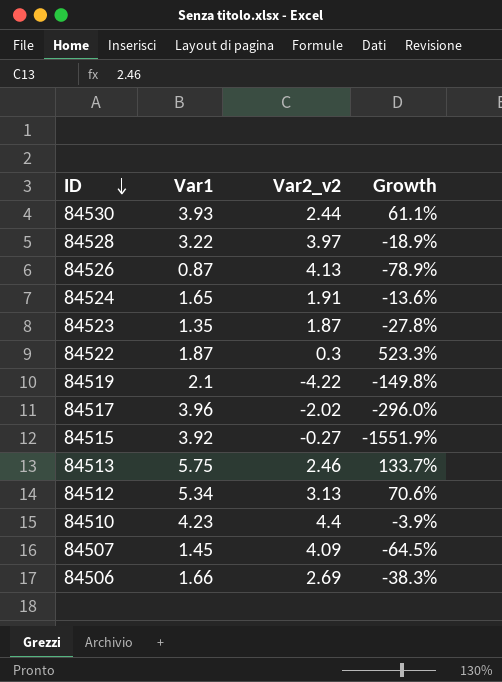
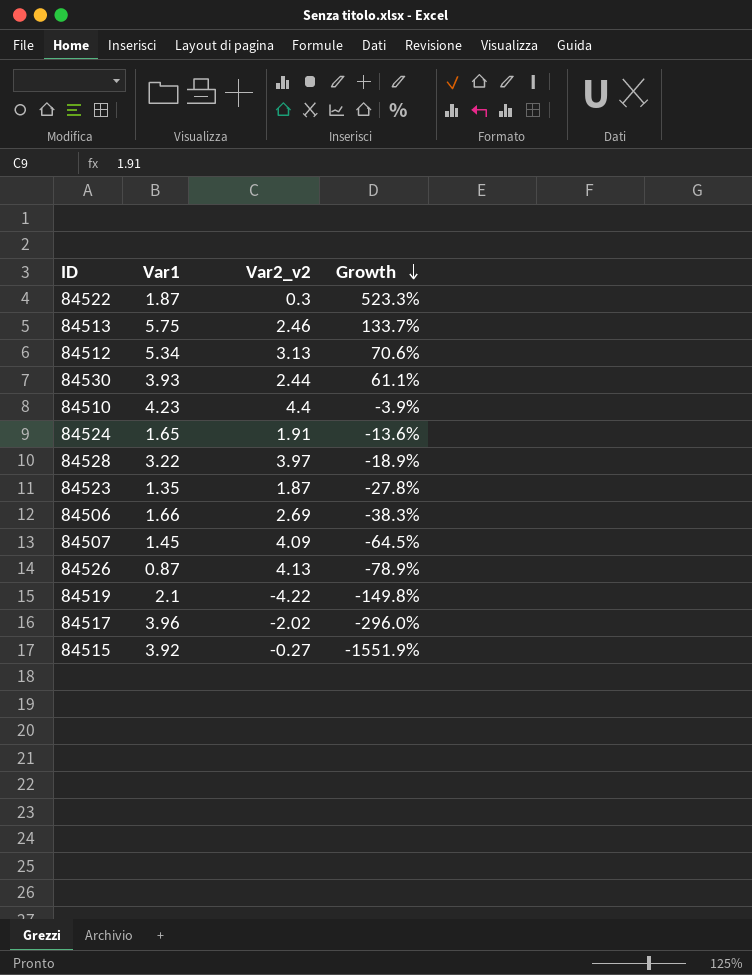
row order: ID descending -> Growth descending

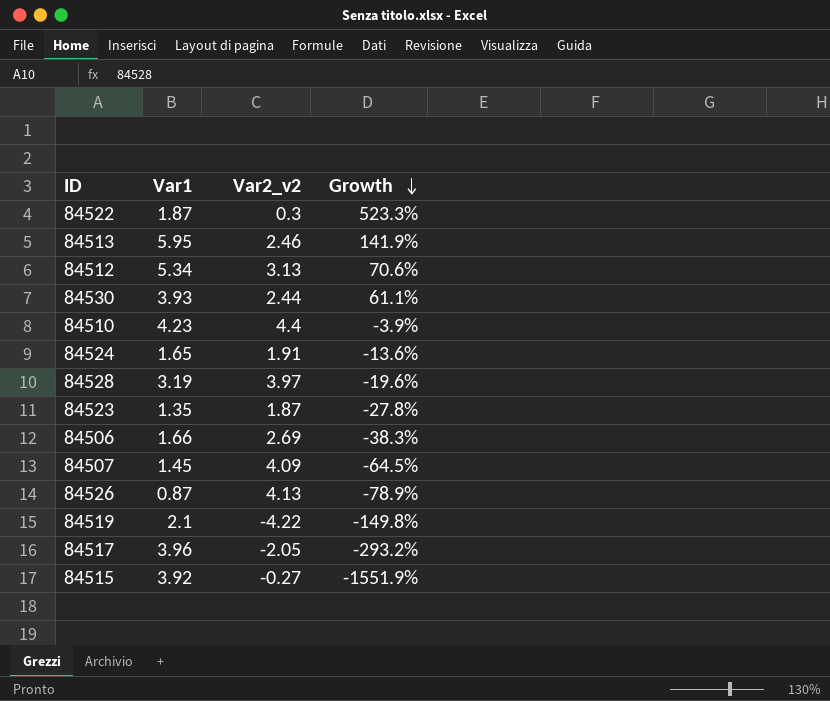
84513 | Var1: 5.75 -> 5.95
84513 | Growth: 133.7% -> 141.9%
84528 | Var1: 3.22 -> 3.19
84528 | Growth: -18.9% -> -19.6%
84517 | Var2_v2: -2.02 -> -2.05
84517 | Growth: -296.0% -> -293.2%

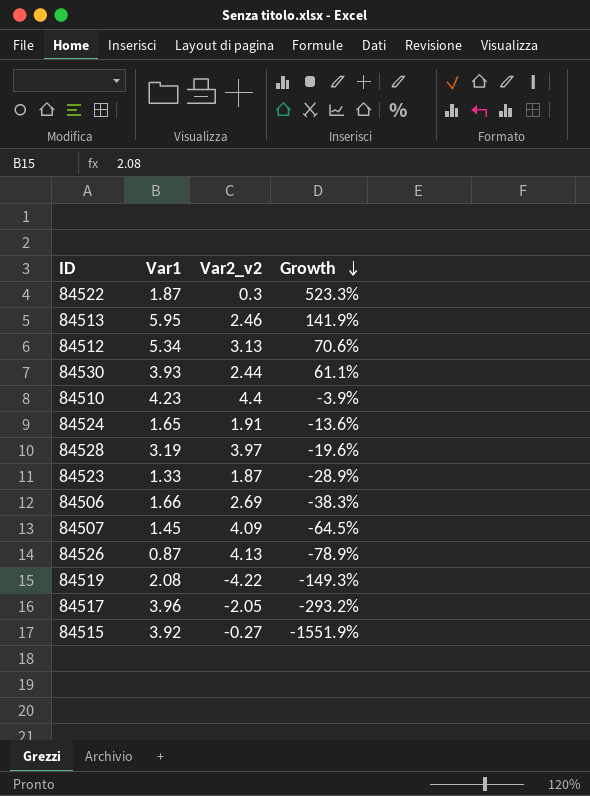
84523 | Var1: 1.35 -> 1.33
84523 | Growth: -27.8% -> -28.9%
84519 | Var1: 2.1 -> 2.08
84519 | Growth: -149.8% -> -149.3%

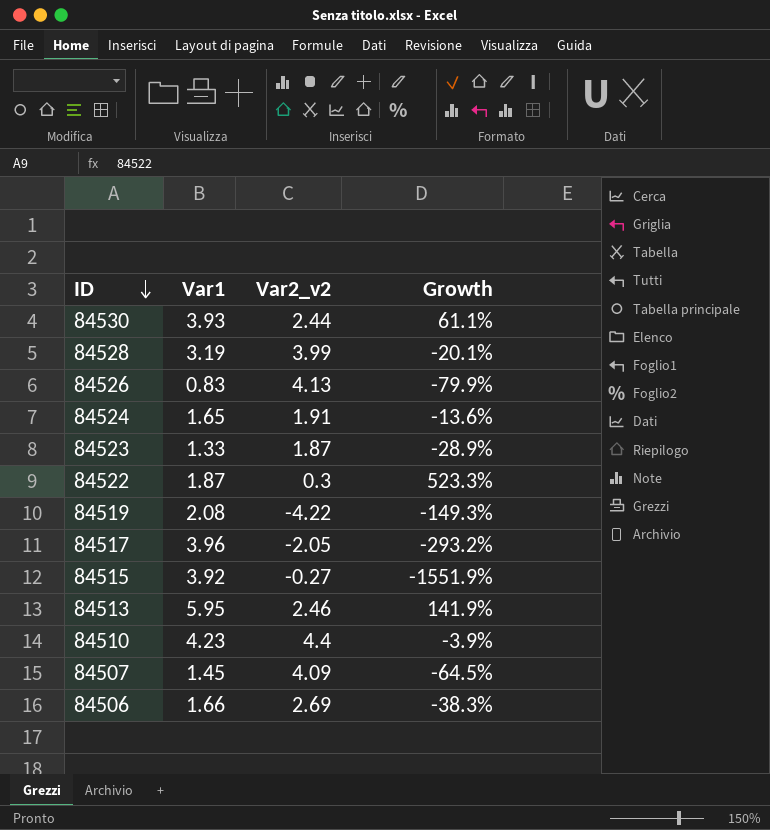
row order: Growth descending -> ID descending
row 84512: 5.34 | 3.13 | 70.6% -> none
84528 | Var2_v2: 3.97 -> 3.99
84528 | Growth: -19.6% -> -20.1%
84526 | Var1: 0.87 -> 0.83
84526 | Growth: -78.9% -> -79.9%

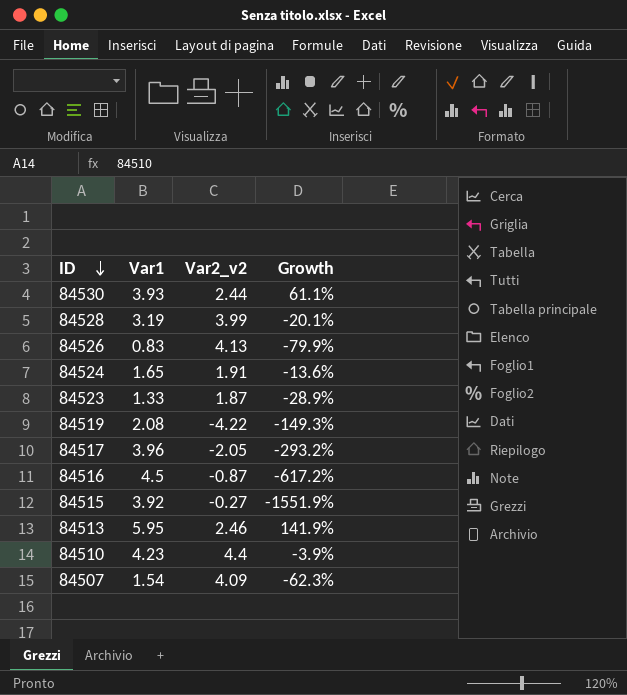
row 84522: 1.87 | 0.3 | 523.3% -> none
row 84506: 1.66 | 2.69 | -38.3% -> none
row 84516: none -> 4.5 | -0.87 | -617.2%
84507 | Var1: 1.45 -> 1.54
84507 | Growth: -64.5% -> -62.3%

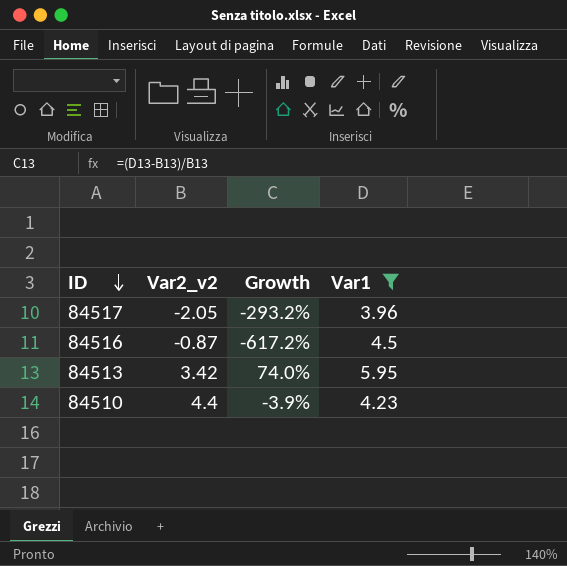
filter: none -> Var1 >= 3.96
column Var1 | position: 2 -> 4
84513 | Var2_v2: 2.46 -> 3.42
84513 | Growth: 141.9% -> 74.0%

